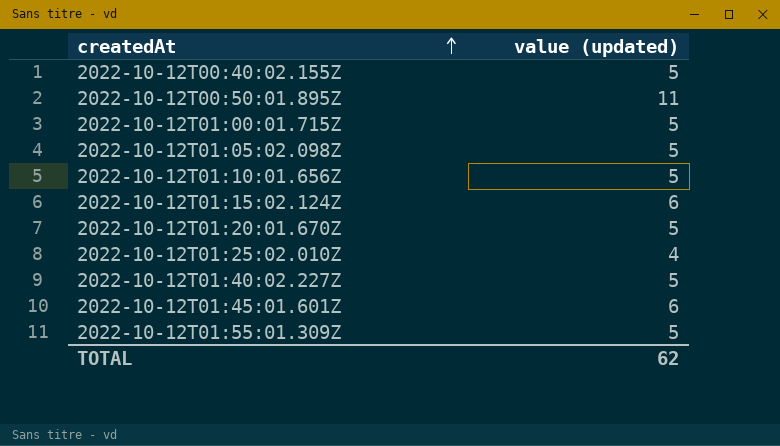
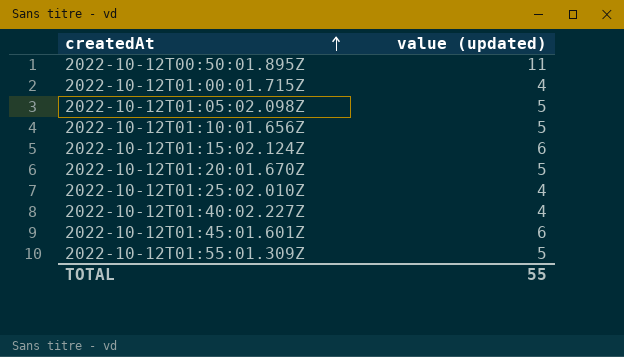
row 2022-10-12T00:40:02.155Z: 5 -> none
2022-10-12T01:00:01.715Z | value (updated): 5 -> 4
2022-10-12T01:40:02.227Z | value (updated): 5 -> 4
TOTAL | value (updated): 62 -> 55

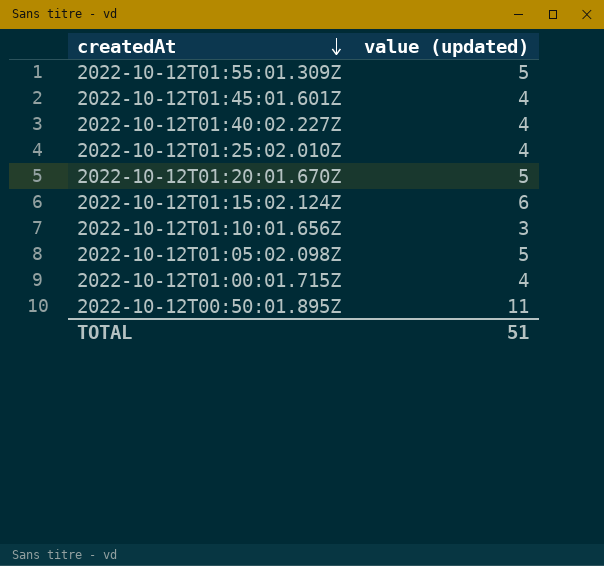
row order: createdAt ascending -> createdAt descending
2022-10-12T01:45:01.601Z | value (updated): 6 -> 4
2022-10-12T01:10:01.656Z | value (updated): 5 -> 3
TOTAL | value (updated): 55 -> 51

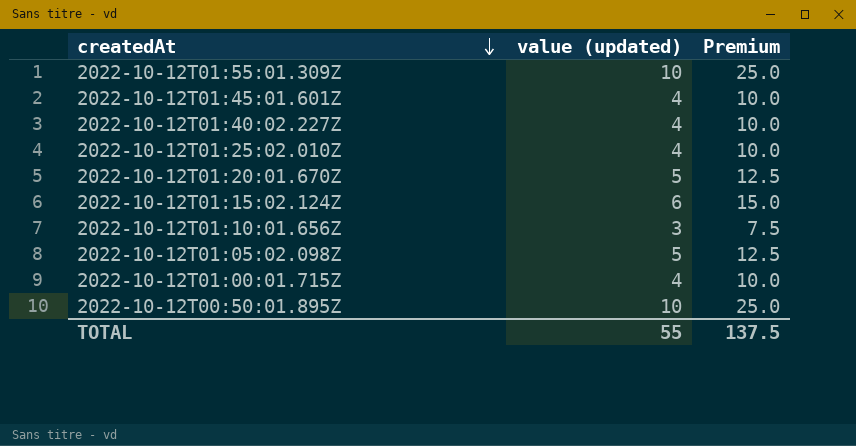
column Premium | formula: none -> [value (updated)] * 2.5
2022-10-12T01:55:01.309Z | value (updated): 5 -> 10
2022-10-12T00:50:01.895Z | value (updated): 11 -> 10
TOTAL | value (updated): 51 -> 55

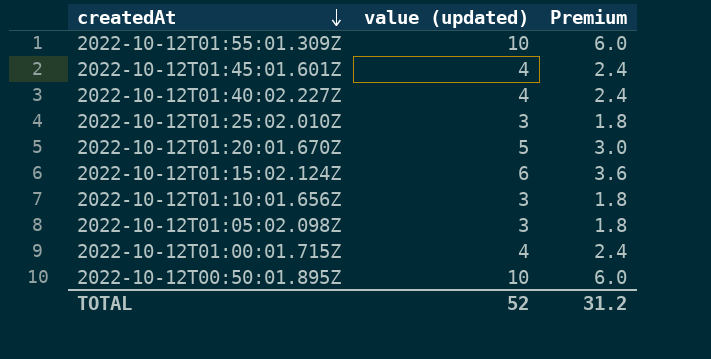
column Premium | formula: [value (updated)] * 2.5 -> [value (updated)] * 0.6
2022-10-12T01:25:02.010Z | value (updated): 4 -> 3
2022-10-12T01:05:02.098Z | value (updated): 5 -> 3
TOTAL | value (updated): 55 -> 52
TOTAL | Premium: 137.5 -> 31.2

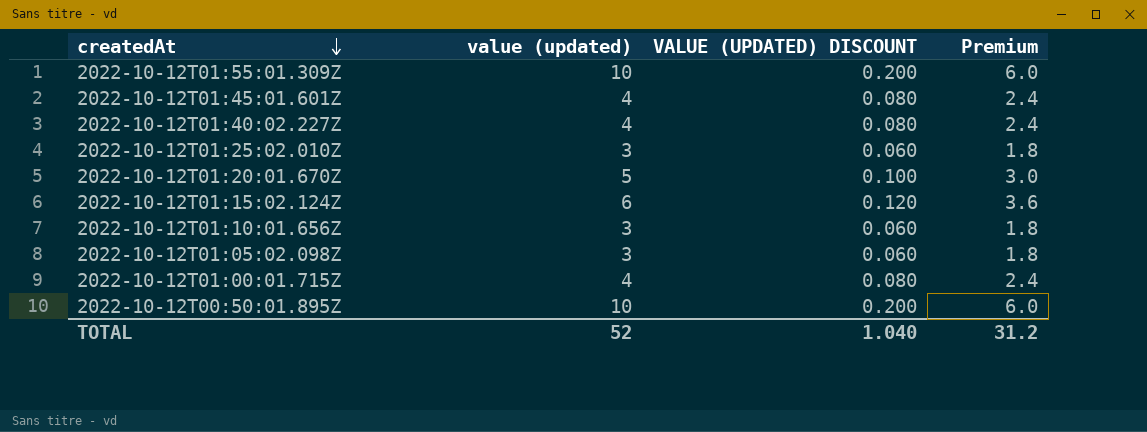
column VALUE (UPDATED) DISCOUNT | formula: none -> [value (updated)] * 0.02

